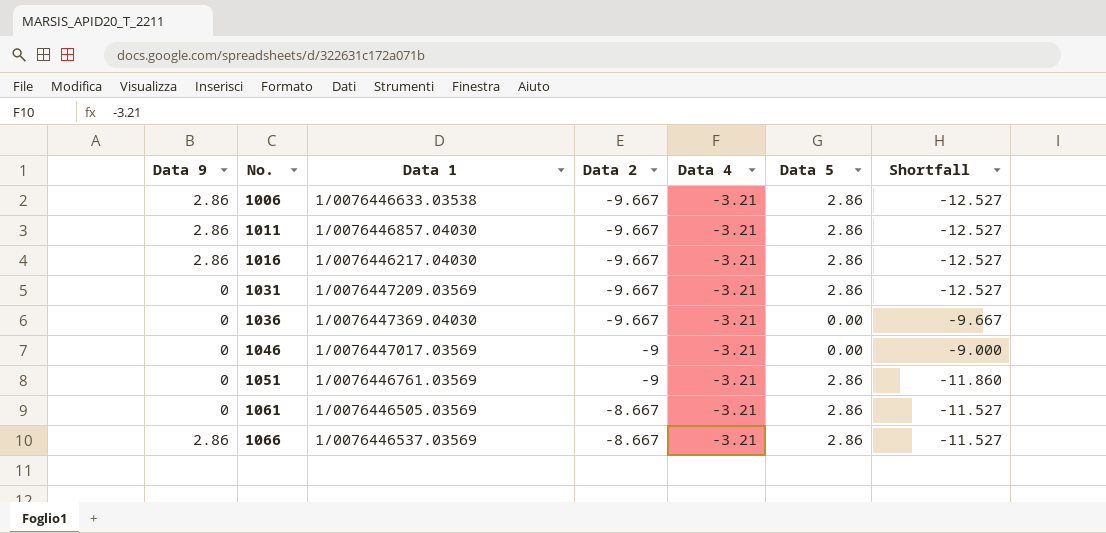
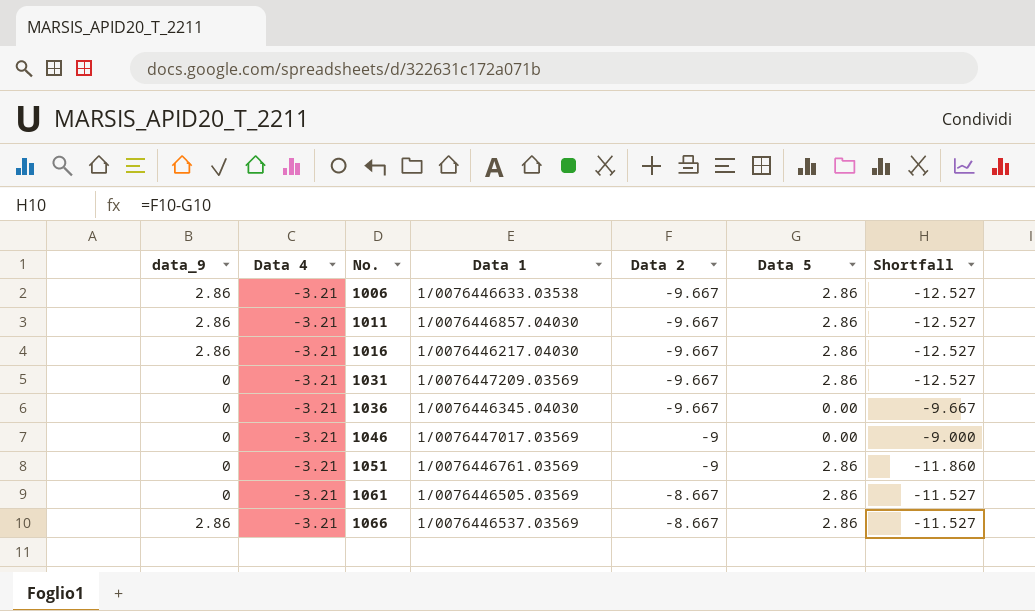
column name: Data 9 -> data_9
column Data 4 | position: 5 -> 2
1036 | Data 1: 1/0076447369.04030 -> 1/0076446345.04030

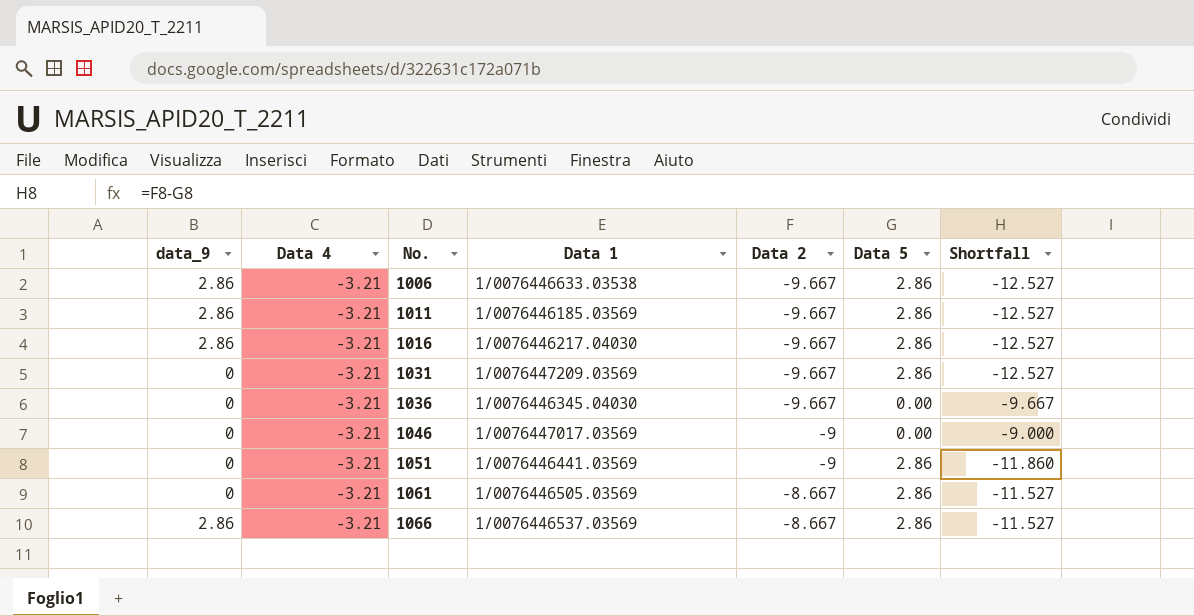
1011 | Data 1: 1/0076446857.04030 -> 1/0076446185.03569
1051 | Data 1: 1/0076446761.03569 -> 1/0076446441.03569

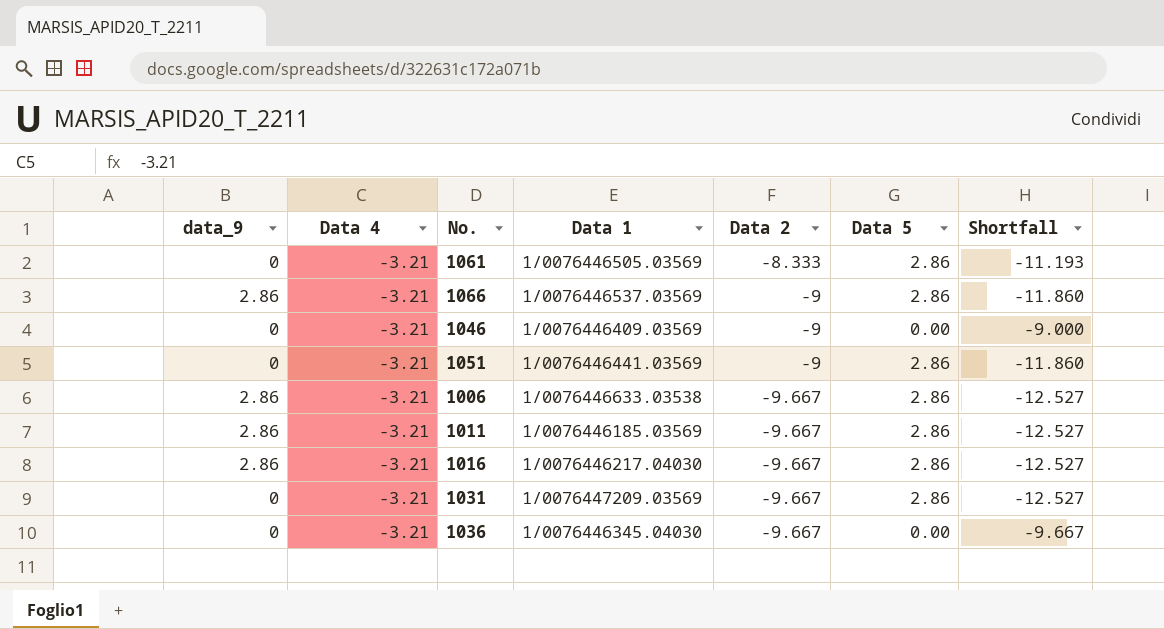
row order: No. ascending -> Data 2 descending
1061 | Data 2: -8.667 -> -8.333
1061 | Shortfall: -11.527 -> -11.193
1066 | Data 2: -8.667 -> -9
1066 | Shortfall: -11.527 -> -11.860
1046 | Data 1: 1/0076447017.03569 -> 1/0076446409.03569

